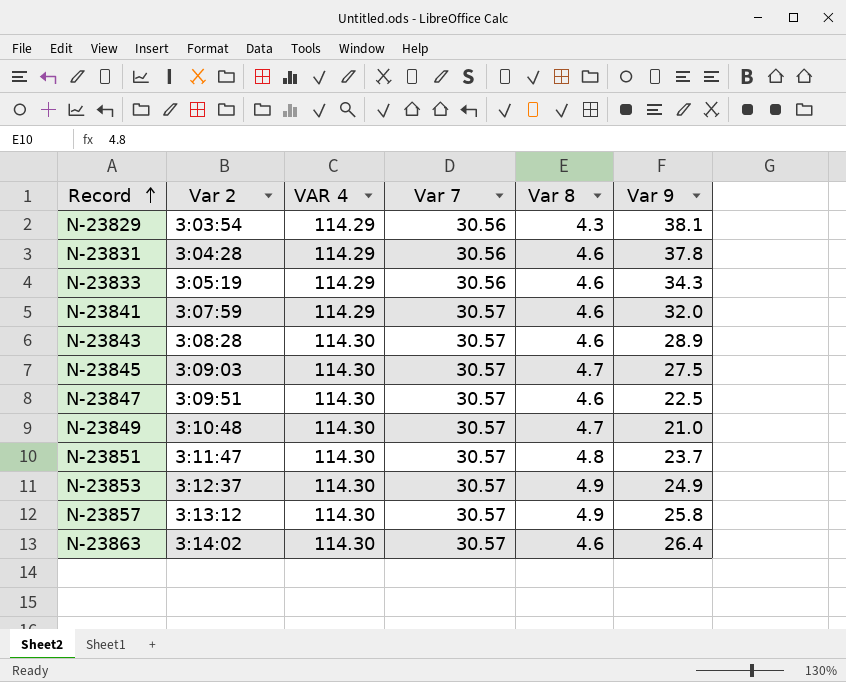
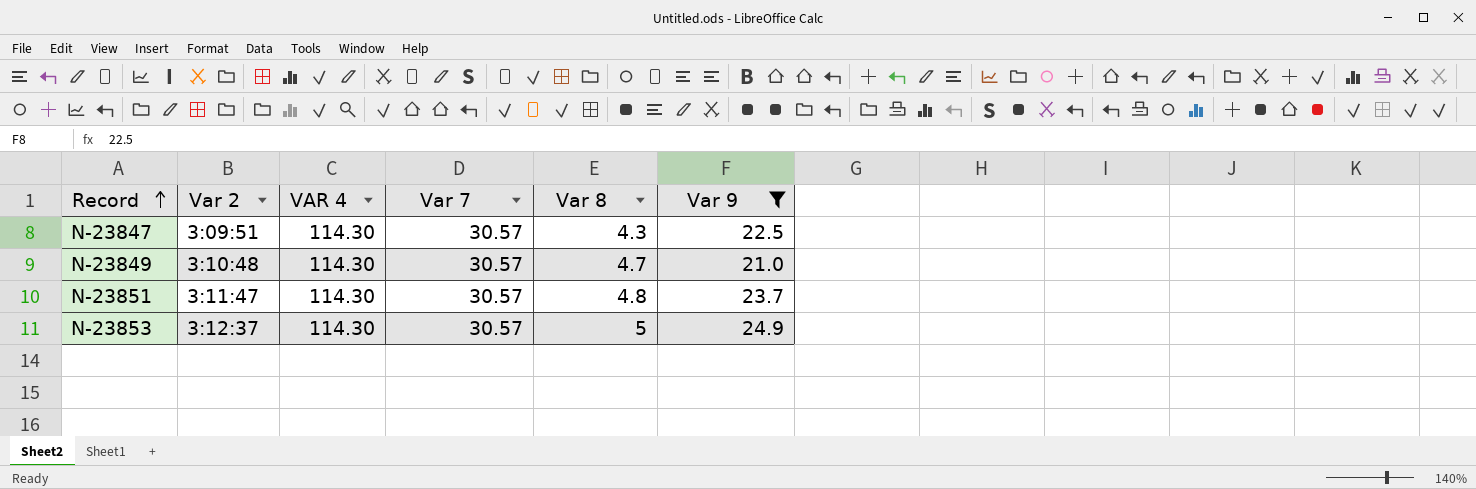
filter: none -> Var 9 <= 24.9
N-23847 | Var 8: 4.6 -> 4.3
N-23853 | Var 8: 4.9 -> 5

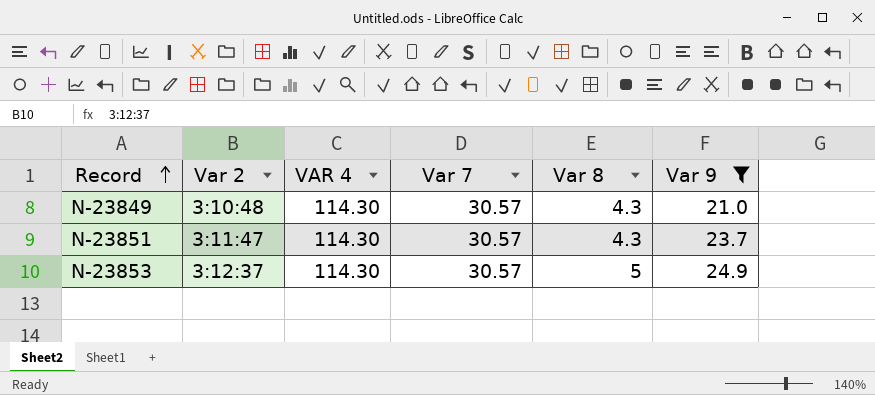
row N-23847: 3:09:51 | 114.30 | 30.57 | 4.3 | 22.5 -> none
N-23849 | Var 8: 4.7 -> 4.3
N-23851 | Var 8: 4.8 -> 4.3

